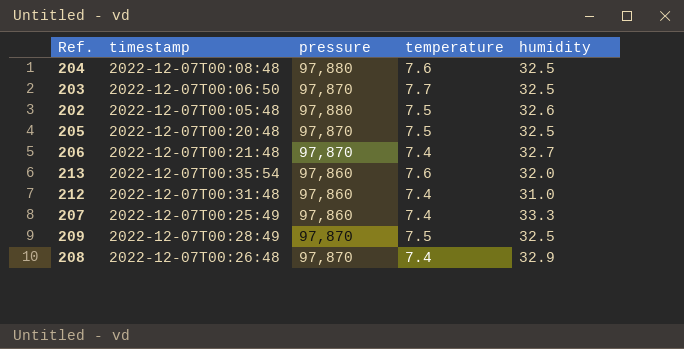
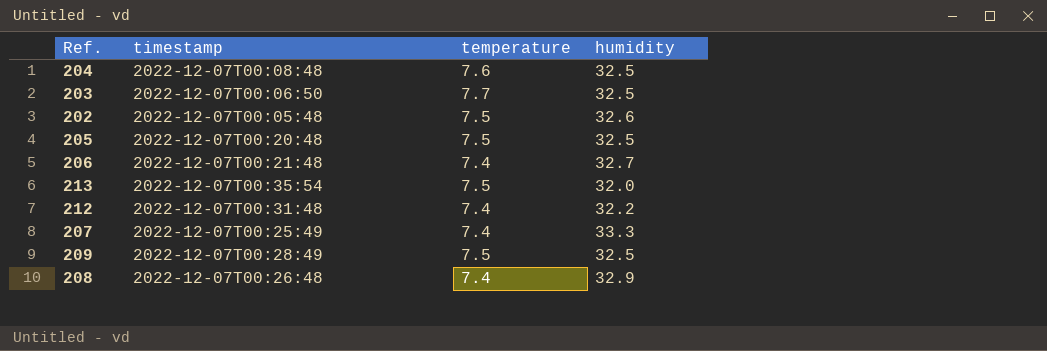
column pressure | position: 3 -> none
213 | temperature: 7.6 -> 7.5
212 | humidity: 31.0 -> 32.2

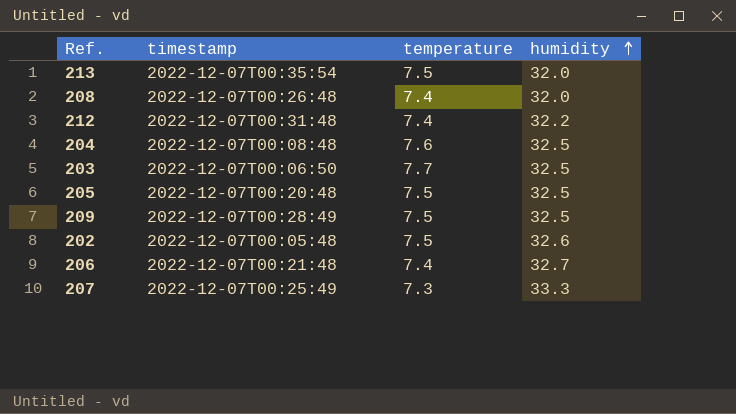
row order: none -> humidity ascending
208 | humidity: 32.9 -> 32.0
207 | temperature: 7.4 -> 7.3

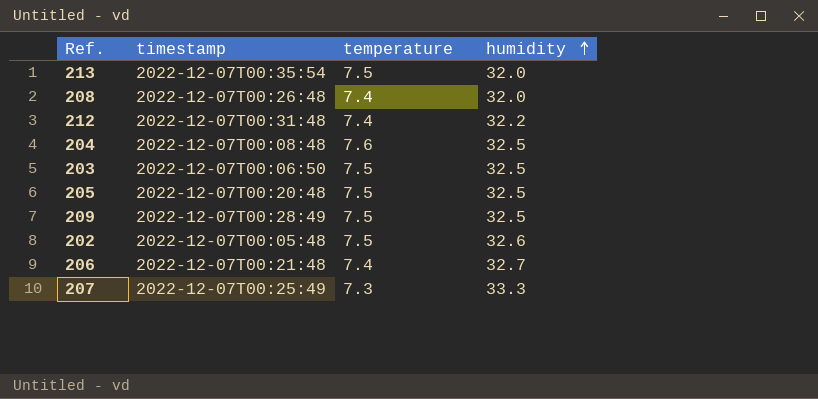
203 | temperature: 7.7 -> 7.5

